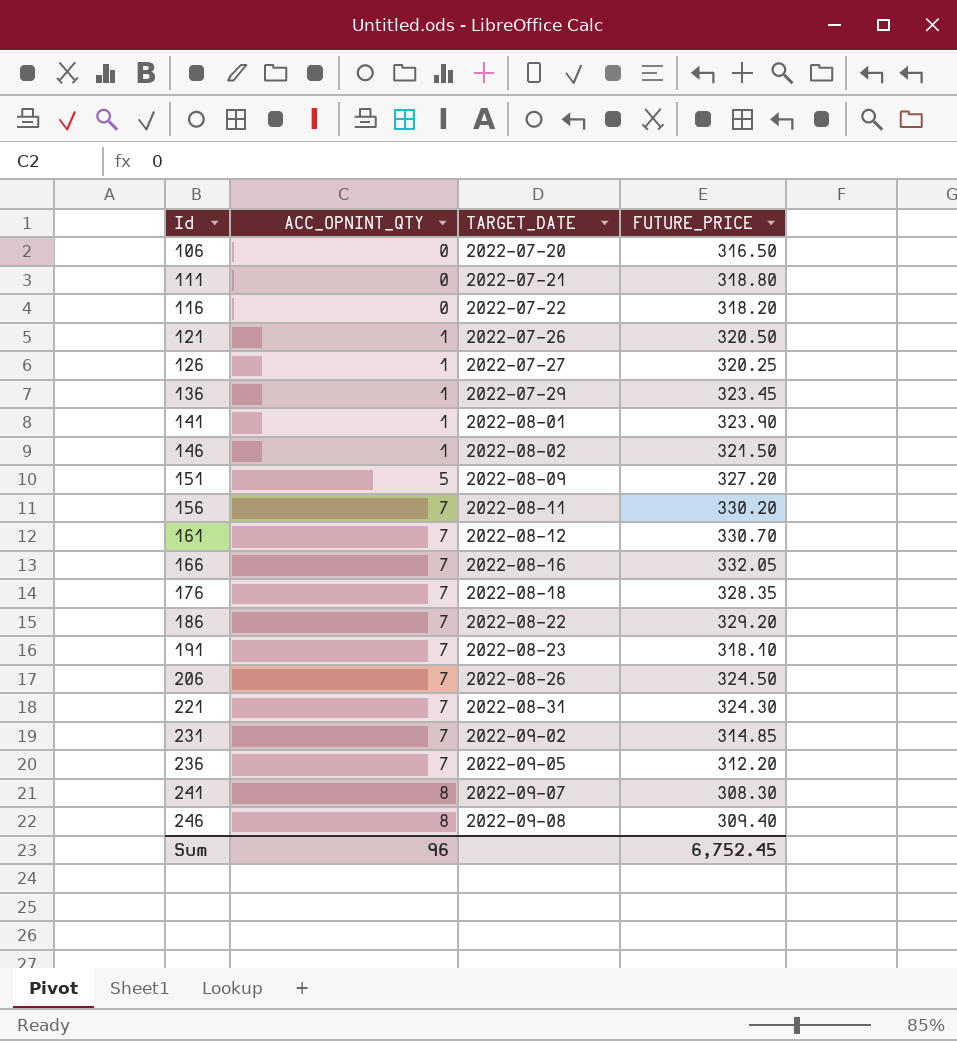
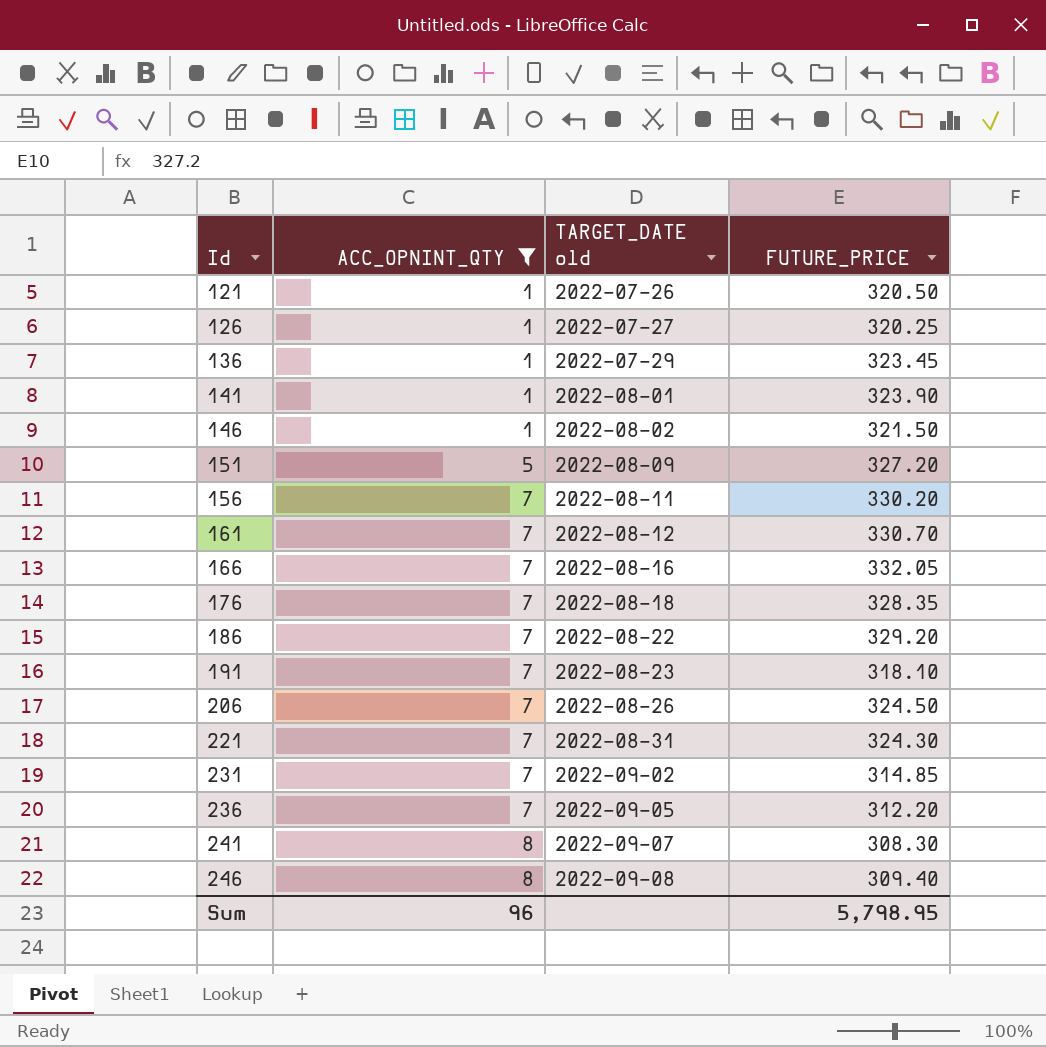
filter: none -> ACC_OPNINT_QTY != 0
column name: TARGET_DATE -> TARGET_DATE old
Sum | FUTURE_PRICE: 6,752.45 -> 5,798.95

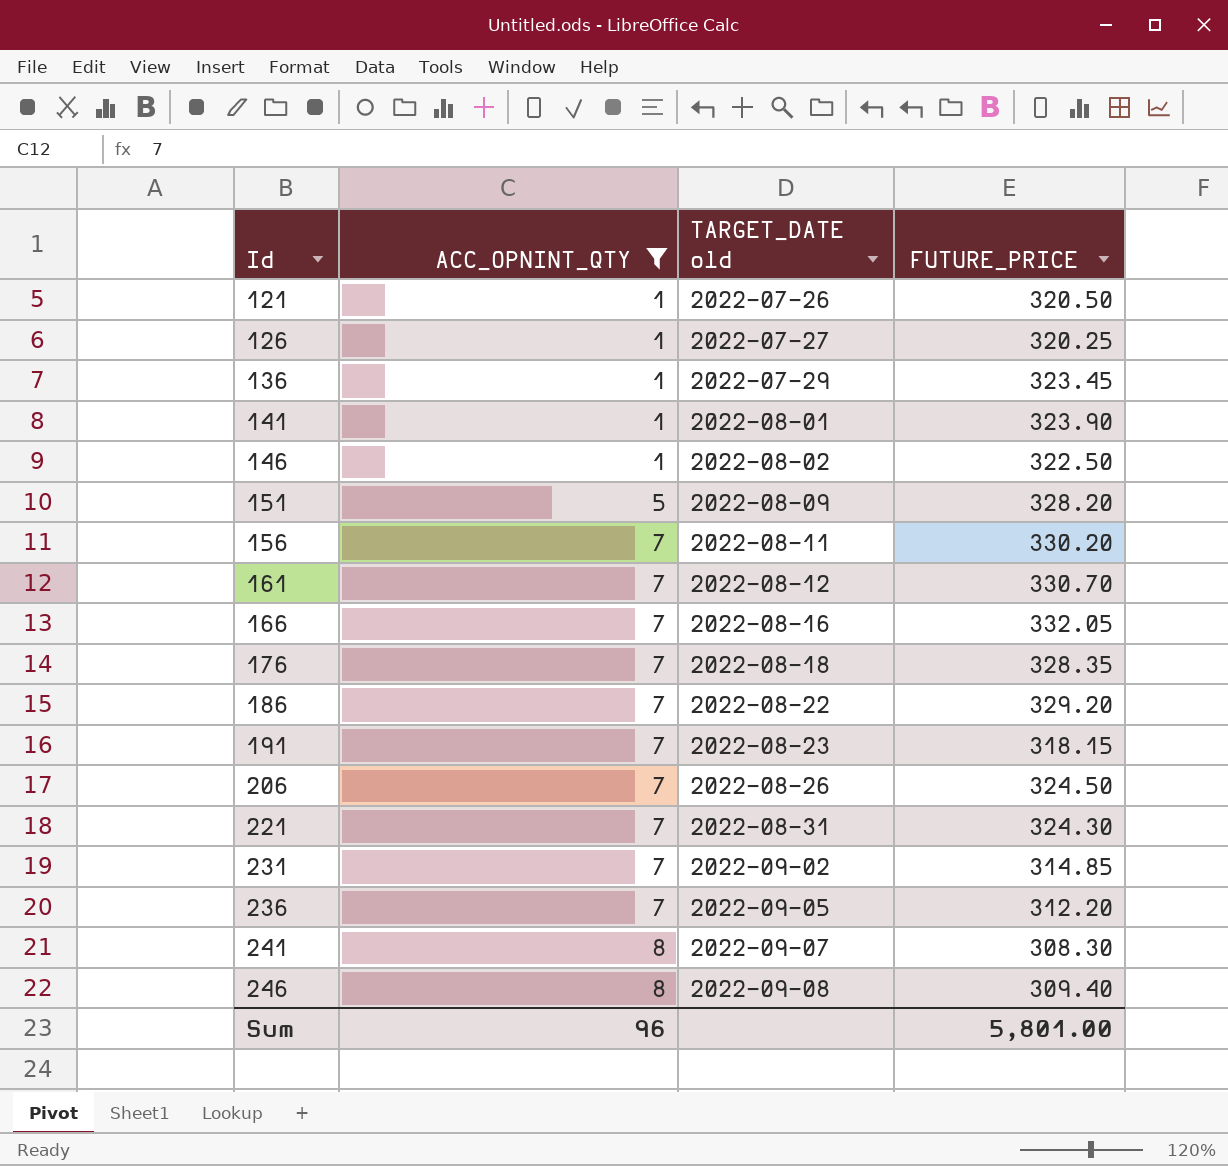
146 | FUTURE_PRICE: 321.50 -> 322.50
151 | FUTURE_PRICE: 327.20 -> 328.20
191 | FUTURE_PRICE: 318.10 -> 318.15
Sum | FUTURE_PRICE: 5,798.95 -> 5,801.00

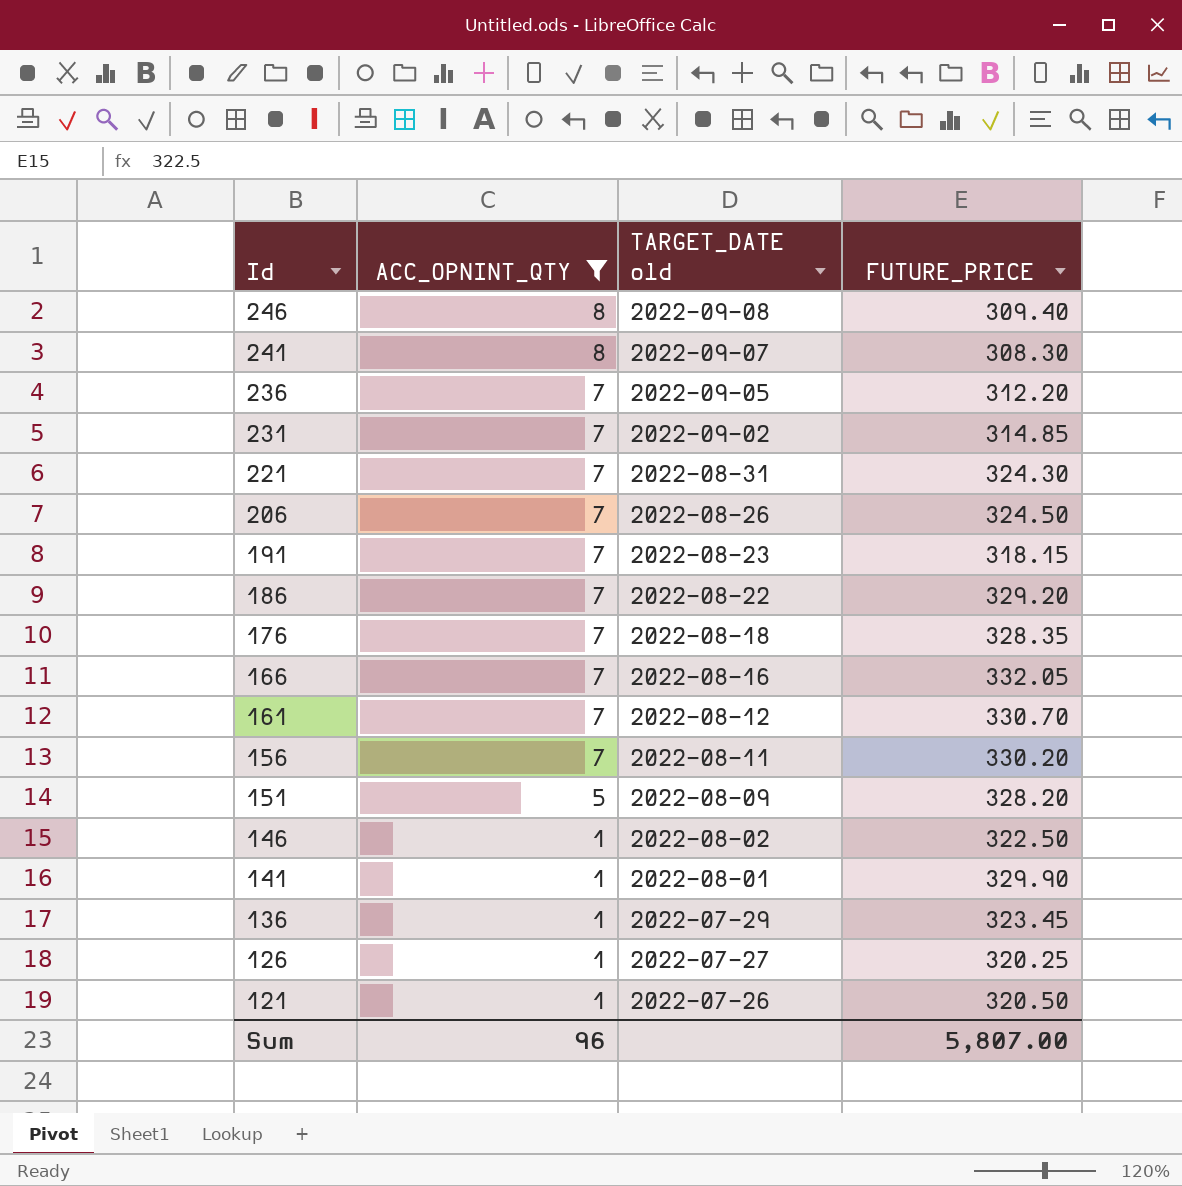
row order: Id ascending -> Id descending
141 | FUTURE_PRICE: 323.90 -> 329.90
Sum | FUTURE_PRICE: 5,801.00 -> 5,807.00

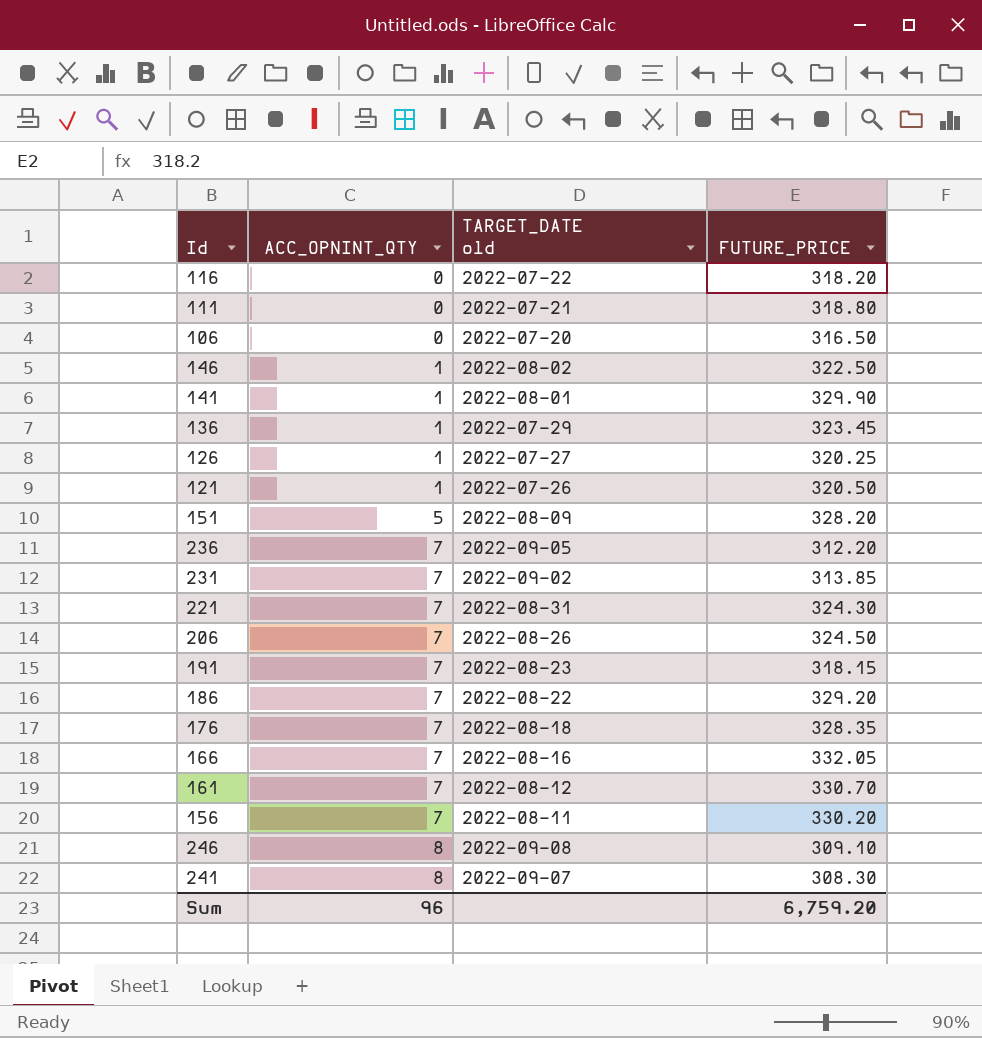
filter: ACC_OPNINT_QTY != 0 -> none
row order: Id descending -> ACC_OPNINT_QTY ascending
231 | FUTURE_PRICE: 314.85 -> 313.85
246 | FUTURE_PRICE: 309.40 -> 309.10
Sum | FUTURE_PRICE: 5,807.00 -> 6,759.20

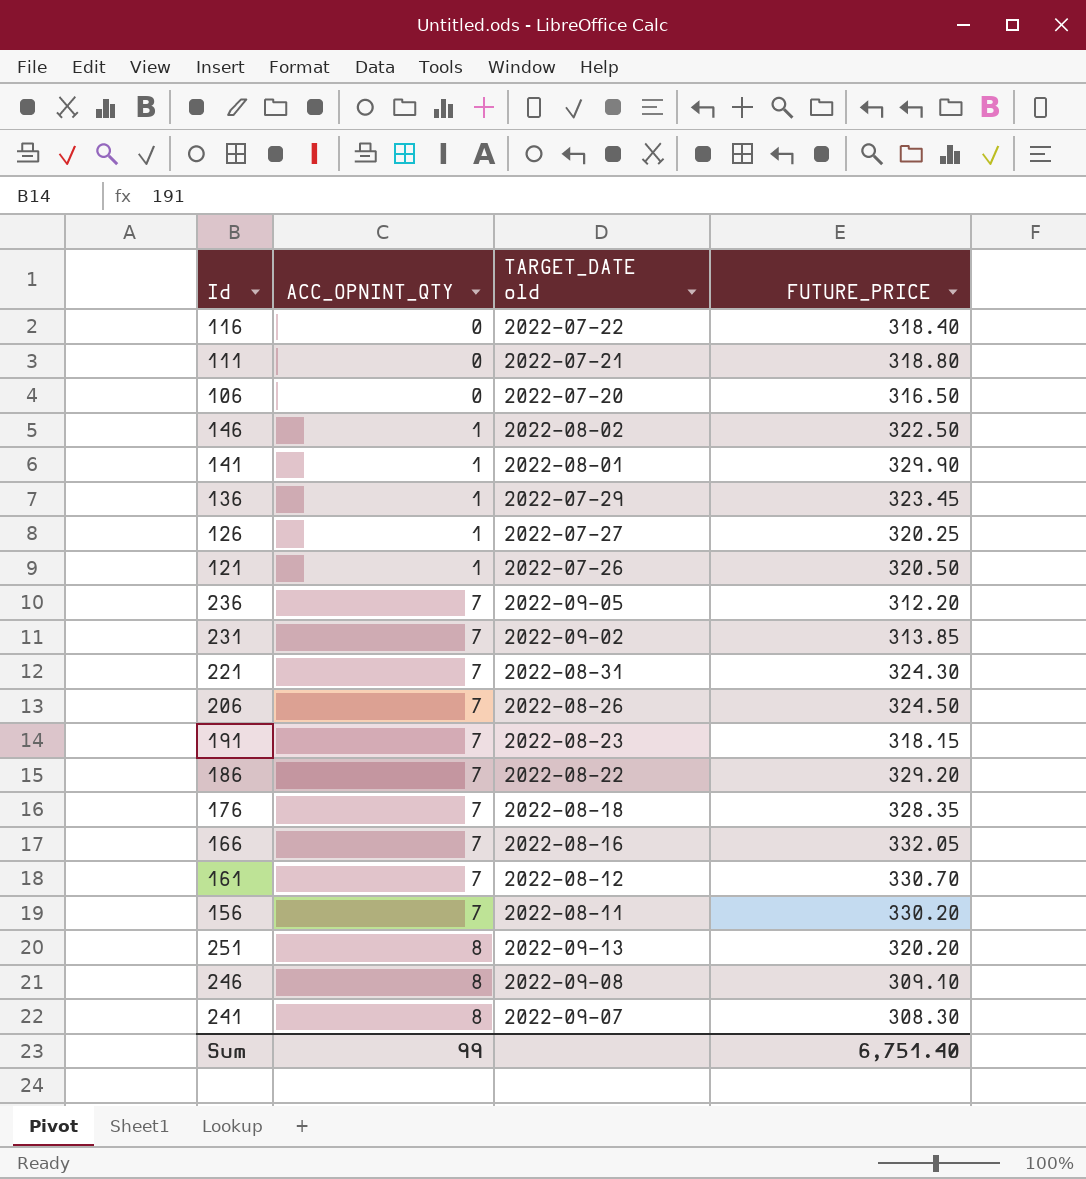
row 151: 5 | 2022-08-09 | 328.20 -> none
116 | FUTURE_PRICE: 318.20 -> 318.40
row 251: none -> 8 | 2022-09-13 | 320.20
Sum | ACC_OPNINT_QTY: 96 -> 99
Sum | FUTURE_PRICE: 6,759.20 -> 6,751.40

